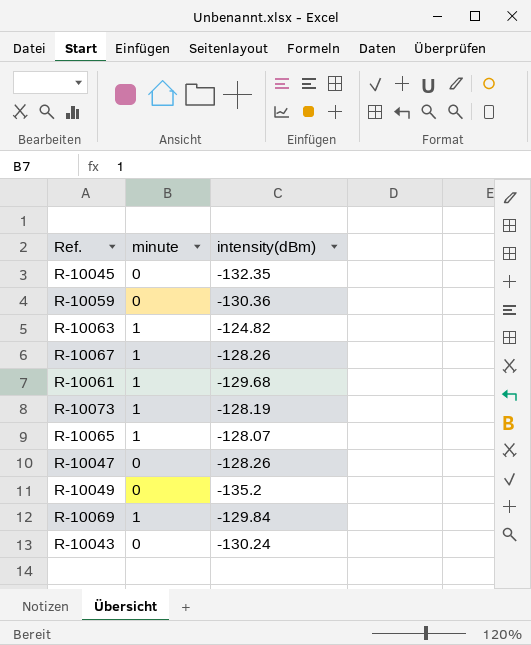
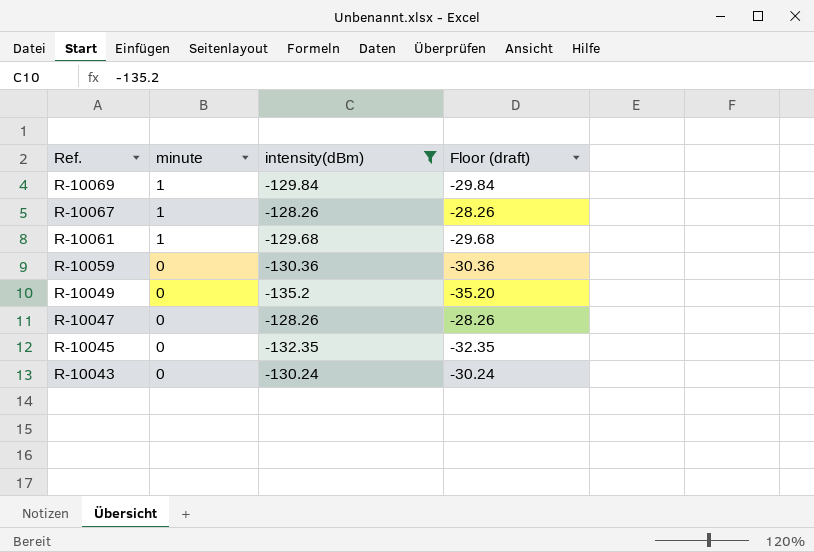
filter: none -> intensity(dBm) <= -128.26
row order: none -> Ref. descending
column Floor (draft) | formula: none -> [intensity(dBm)] + 100

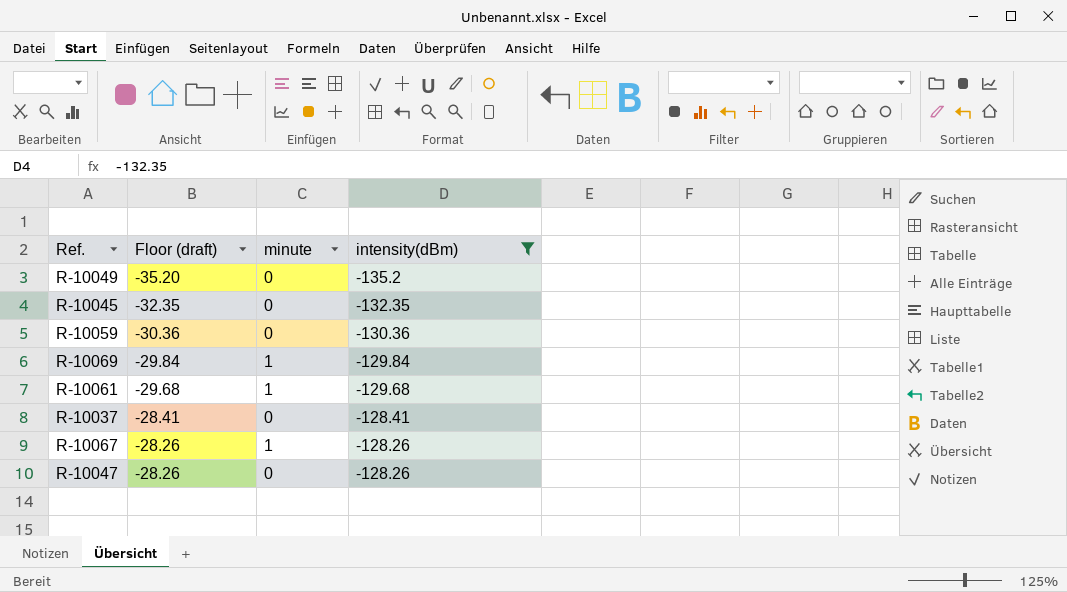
row order: Ref. descending -> Floor (draft) ascending
column Floor (draft) | position: 4 -> 2
row R-10043: 0 | -130.24 | -30.24 -> none
row R-10037: none -> -28.41 | 0 | -128.41

